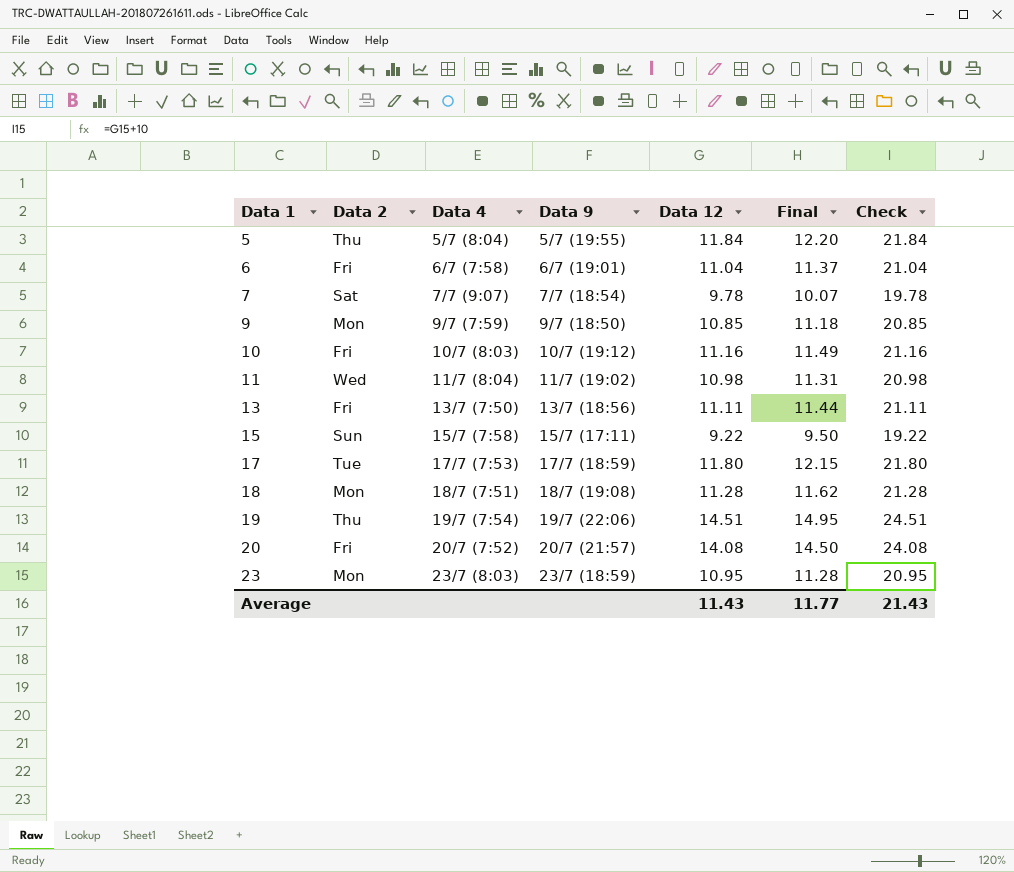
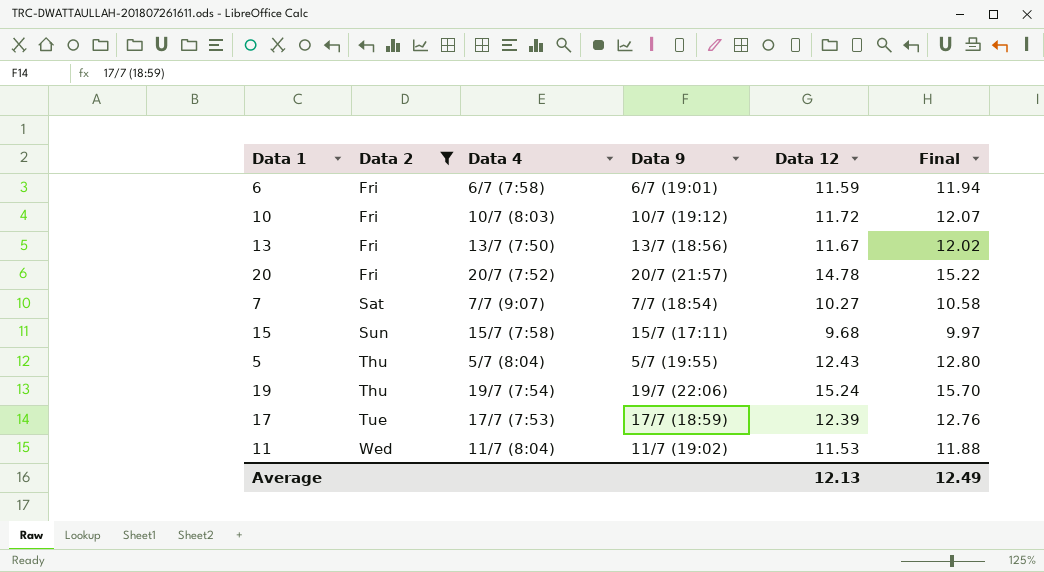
filter: none -> Data 2 != Mon
row order: Data 1 ascending -> Data 2 ascending
column Check | formula: [Data 12] + 10 -> none
6 | Data 12: 11.04 -> 11.59
6 | Final: 11.37 -> 11.94
10 | Data 12: 11.16 -> 11.72
10 | Final: 11.49 -> 12.07
13 | Data 12: 11.11 -> 11.67
13 | Final: 11.44 -> 12.02
20 | Data 12: 14.08 -> 14.78
20 | Final: 14.50 -> 15.22
7 | Data 12: 9.78 -> 10.27
7 | Final: 10.07 -> 10.58
15 | Data 12: 9.22 -> 9.68
15 | Final: 9.50 -> 9.97
5 | Data 12: 11.84 -> 12.43
5 | Final: 12.20 -> 12.80
19 | Data 12: 14.51 -> 15.24
19 | Final: 14.95 -> 15.70
17 | Data 12: 11.80 -> 12.39
17 | Final: 12.15 -> 12.76
11 | Data 12: 10.98 -> 11.53
11 | Final: 11.31 -> 11.88
Average | Data 12: 11.43 -> 12.13
Average | Final: 11.77 -> 12.49

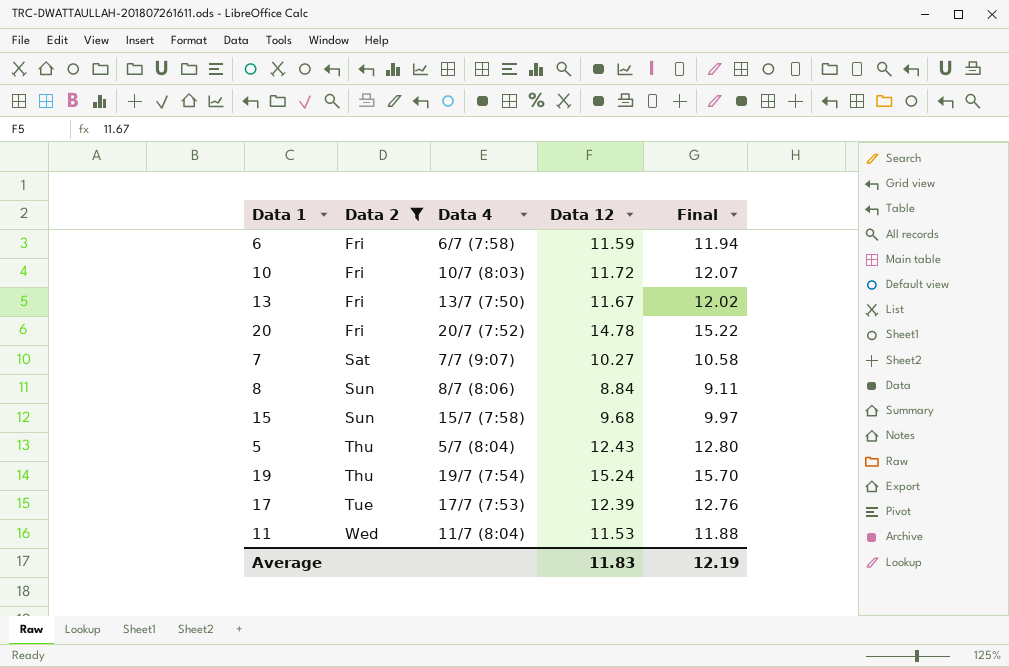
column Data 9 | position: 4 -> none
row 8: none -> Sun | 8/7 (8:06) | 8.84 | 9.11
Average | Data 12: 12.13 -> 11.83
Average | Final: 12.49 -> 12.19

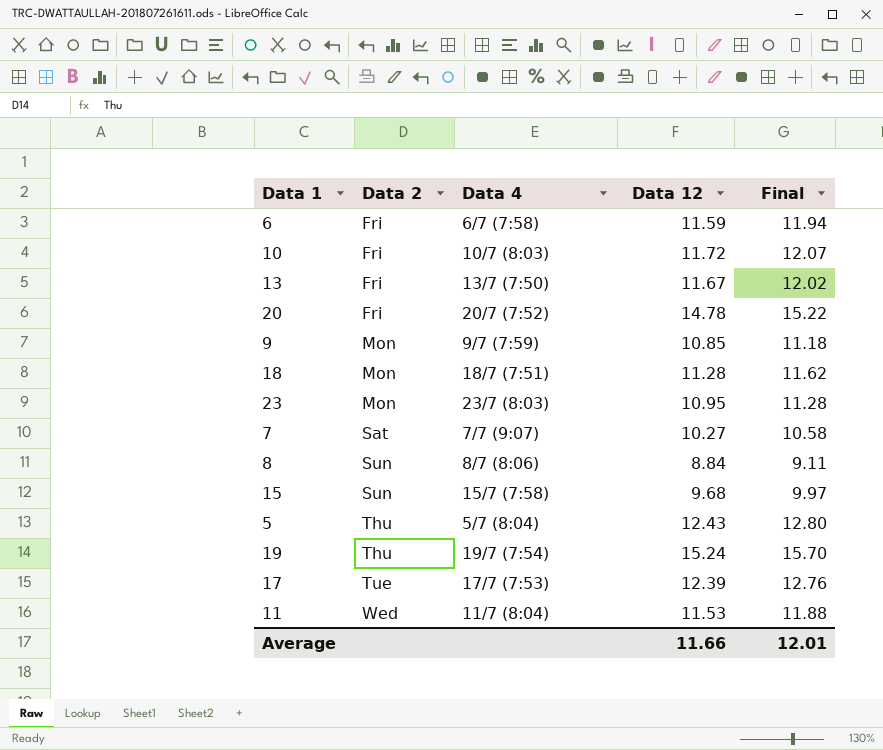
filter: Data 2 != Mon -> none
Average | Data 12: 11.83 -> 11.66
Average | Final: 12.19 -> 12.01

